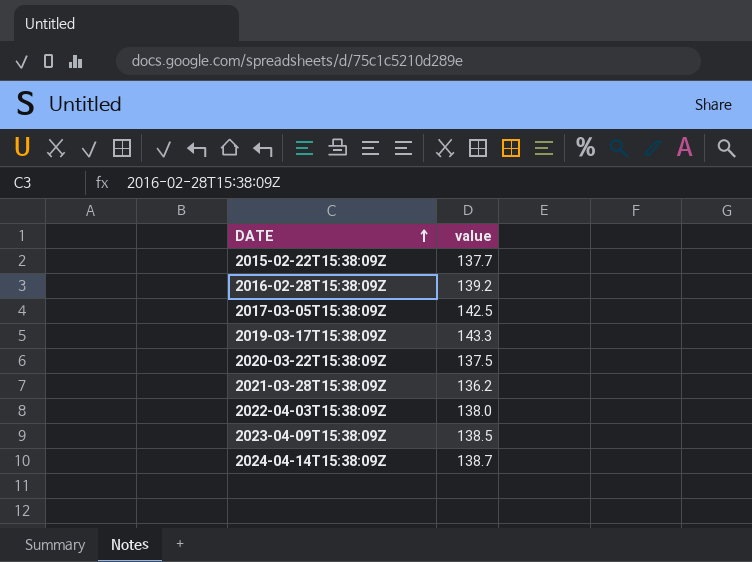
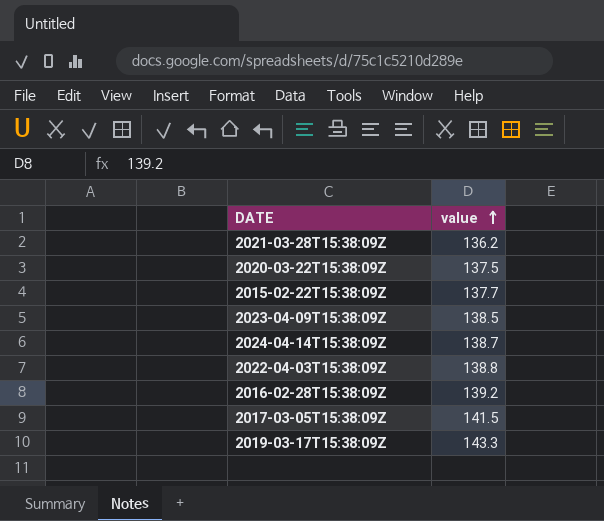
row order: DATE ascending -> value ascending
2022-04-03T15:38:09Z | value: 138.0 -> 138.8
2017-03-05T15:38:09Z | value: 142.5 -> 141.5

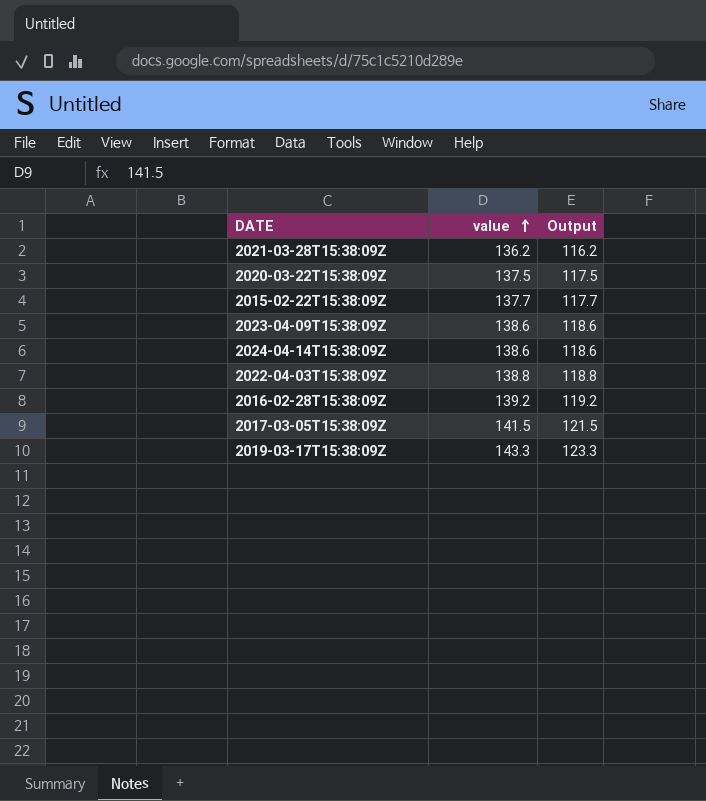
column Output | formula: none -> [value] - 20
2023-04-09T15:38:09Z | value: 138.5 -> 138.6
2024-04-14T15:38:09Z | value: 138.7 -> 138.6

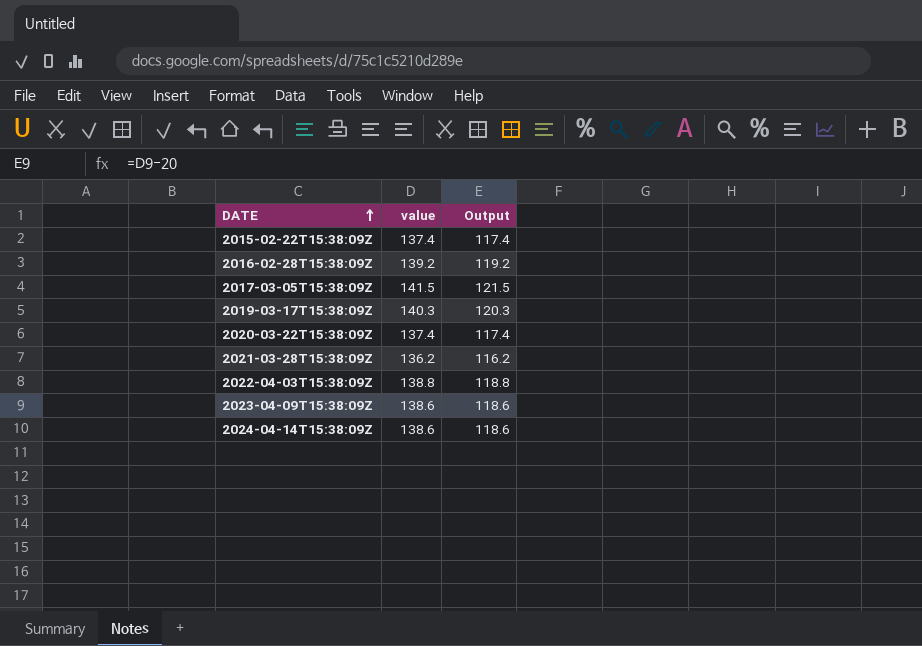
row order: value ascending -> DATE ascending
2015-02-22T15:38:09Z | value: 137.7 -> 137.4
2015-02-22T15:38:09Z | Output: 117.7 -> 117.4
2019-03-17T15:38:09Z | value: 143.3 -> 140.3
2019-03-17T15:38:09Z | Output: 123.3 -> 120.3
2020-03-22T15:38:09Z | value: 137.5 -> 137.4
2020-03-22T15:38:09Z | Output: 117.5 -> 117.4

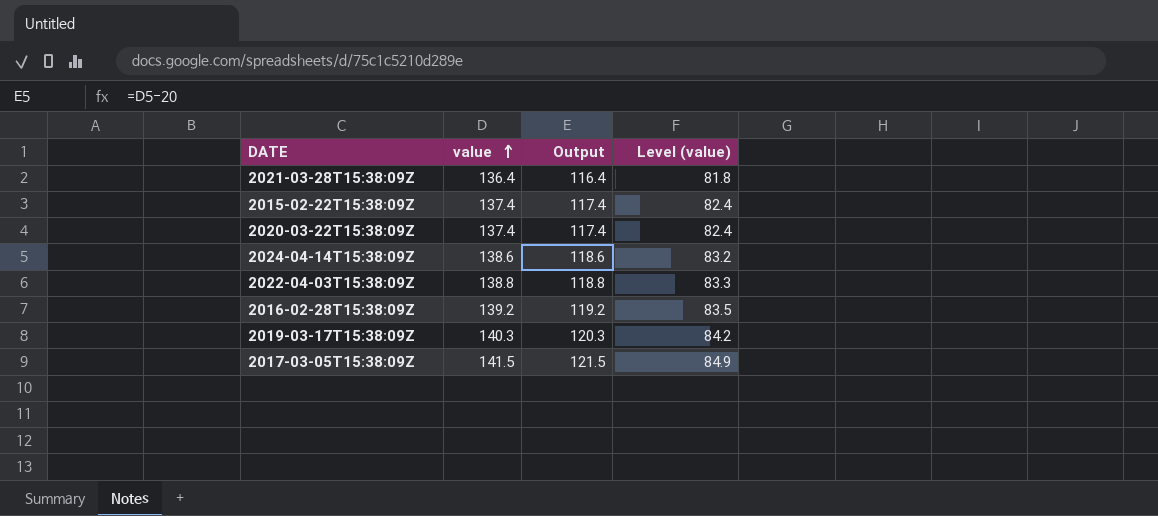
row order: DATE ascending -> value ascending
column Level (value) | formula: none -> [value] * 0.6
row 2023-04-09T15:38:09Z: 138.6 | 118.6 -> none
2021-03-28T15:38:09Z | value: 136.2 -> 136.4
2021-03-28T15:38:09Z | Output: 116.2 -> 116.4

